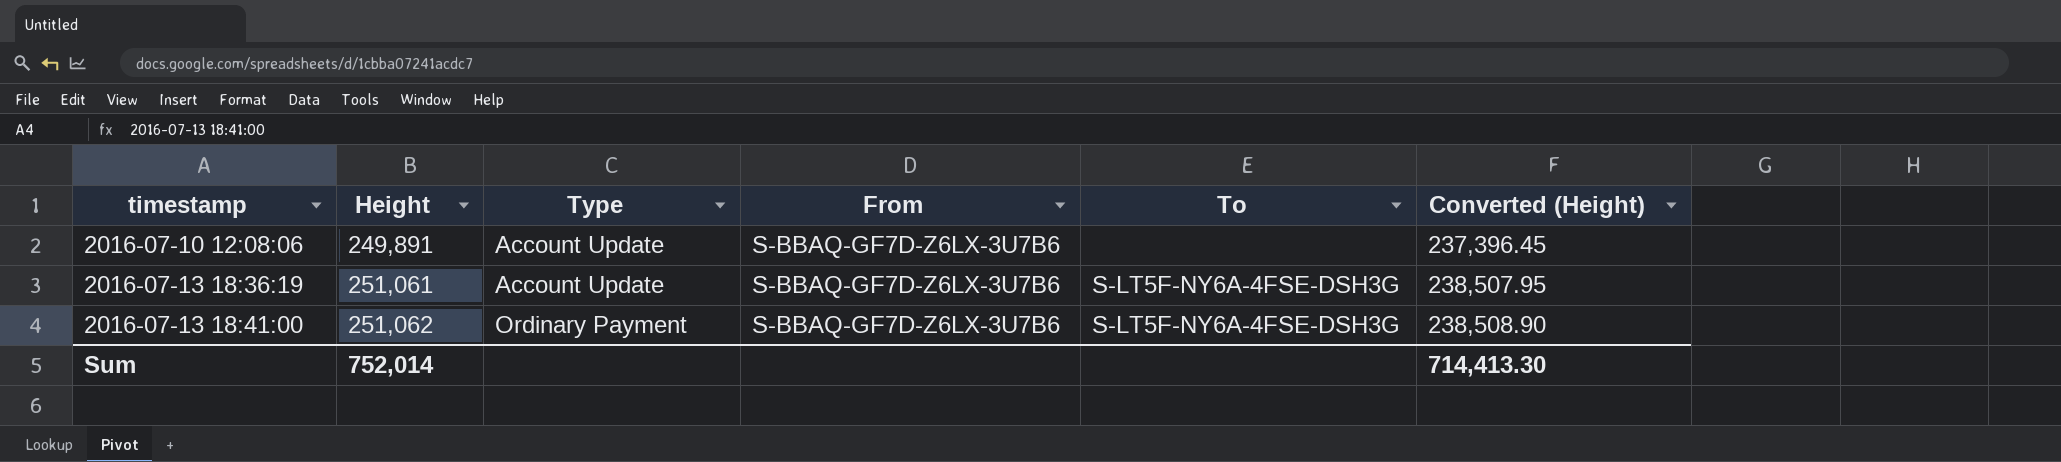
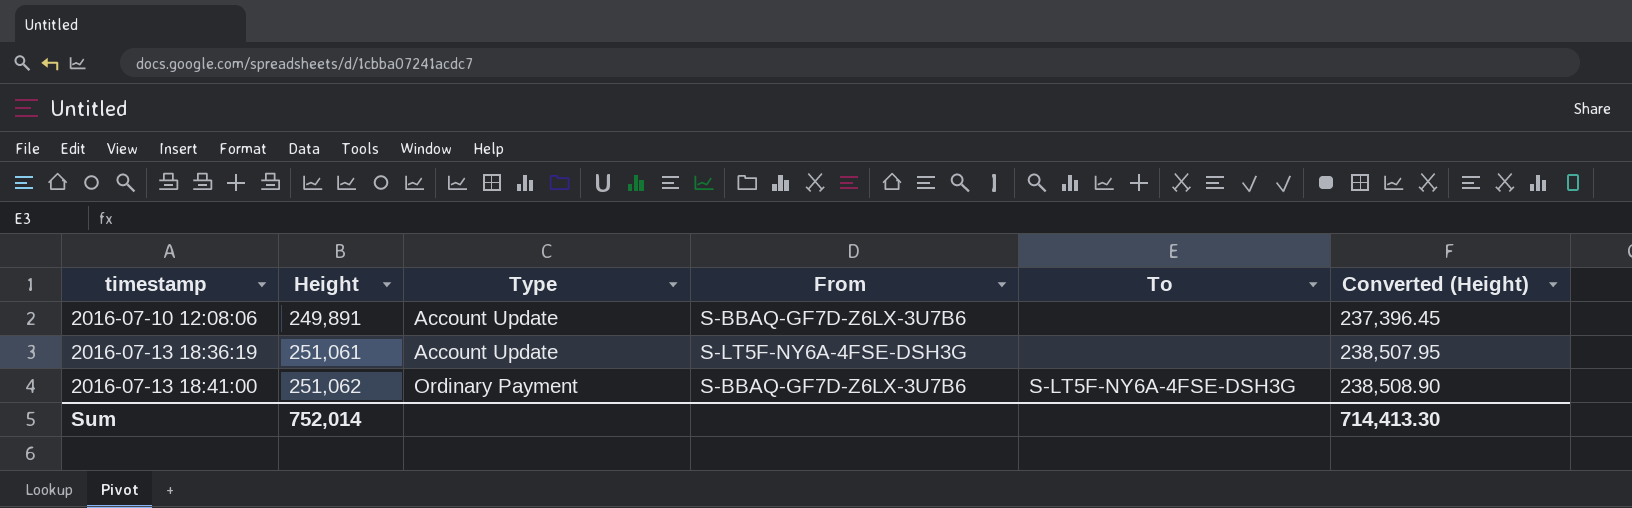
2016-07-13 18:36:19 | From: S-BBAQ-GF7D-Z6LX-3U7B6 -> S-LT5F-NY6A-4FSE-DSH3G
2016-07-13 18:36:19 | To: S-LT5F-NY6A-4FSE-DSH3G -> none

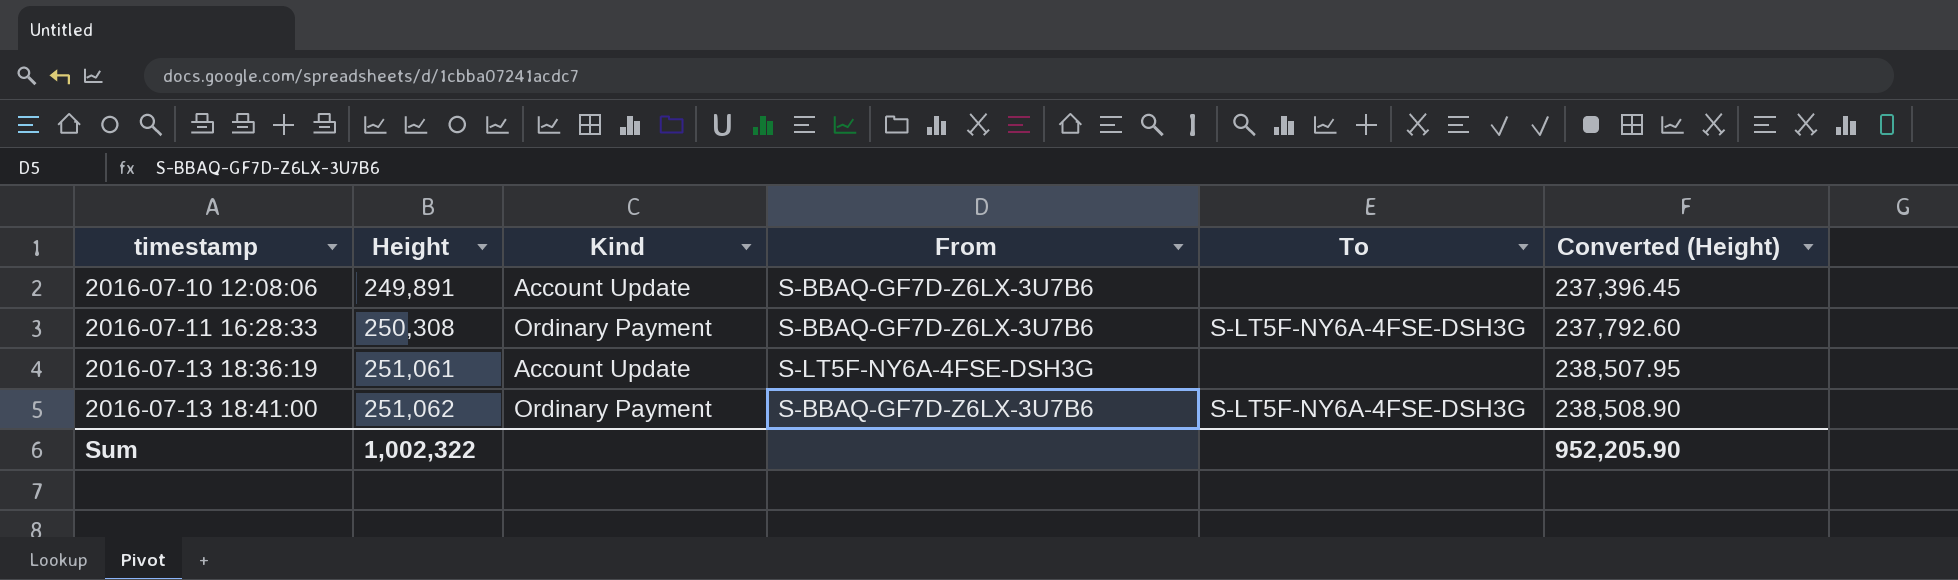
column name: Type -> Kind
row 2016-07-11 16:28:33: none -> 250,308 | Ordinary Payment | S-BBAQ-GF7D-Z6LX-3U7B6 | S-LT5F-NY6A-4FSE-DSH3G | 237,792.60
Sum | Height: 752,014 -> 1,002,322
Sum | Converted (Height): 714,413.30 -> 952,205.90

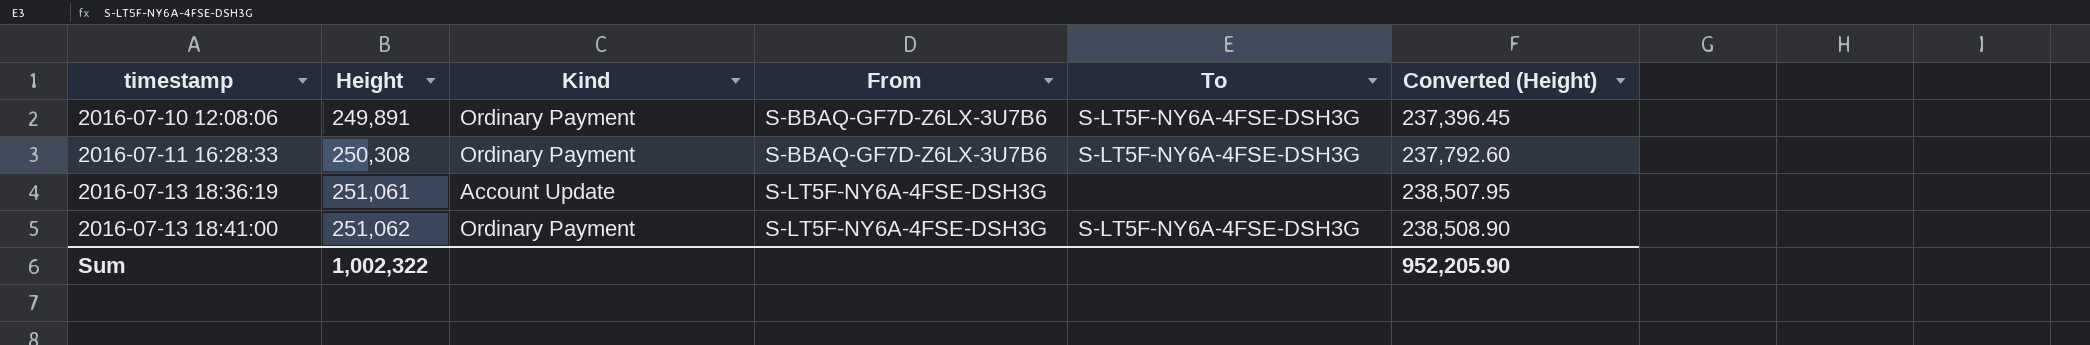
2016-07-10 12:08:06 | Kind: Account Update -> Ordinary Payment
2016-07-10 12:08:06 | To: none -> S-LT5F-NY6A-4FSE-DSH3G
2016-07-13 18:41:00 | From: S-BBAQ-GF7D-Z6LX-3U7B6 -> S-LT5F-NY6A-4FSE-DSH3G

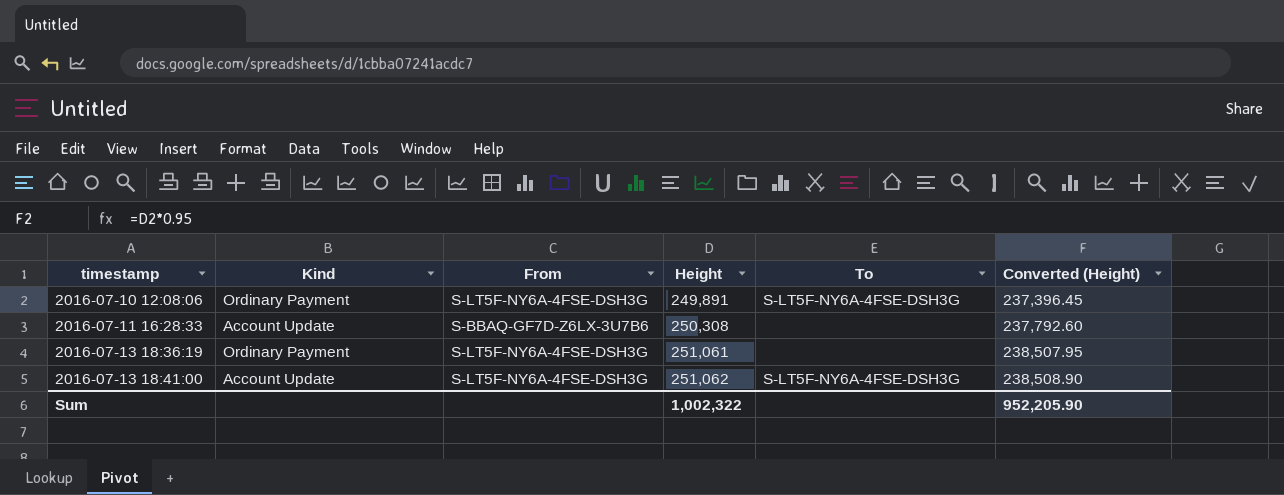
column Height | position: 2 -> 4
2016-07-10 12:08:06 | From: S-BBAQ-GF7D-Z6LX-3U7B6 -> S-LT5F-NY6A-4FSE-DSH3G
2016-07-11 16:28:33 | Kind: Ordinary Payment -> Account Update
2016-07-11 16:28:33 | To: S-LT5F-NY6A-4FSE-DSH3G -> none
2016-07-13 18:36:19 | Kind: Account Update -> Ordinary Payment
2016-07-13 18:41:00 | Kind: Ordinary Payment -> Account Update

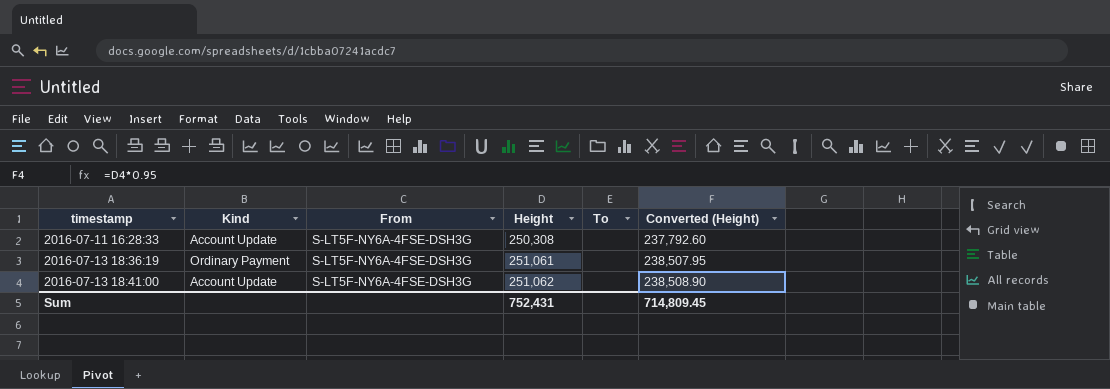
row 2016-07-10 12:08:06: Ordinary Payment | S-LT5F-NY6A-4FSE-DSH3G | 249,891 | S-LT5F-NY6A-4FSE-DSH3G | 237,396.45 -> none
2016-07-11 16:28:33 | From: S-BBAQ-GF7D-Z6LX-3U7B6 -> S-LT5F-NY6A-4FSE-DSH3G
2016-07-13 18:41:00 | To: S-LT5F-NY6A-4FSE-DSH3G -> none
Sum | Height: 1,002,322 -> 752,431
Sum | Converted (Height): 952,205.90 -> 714,809.45

